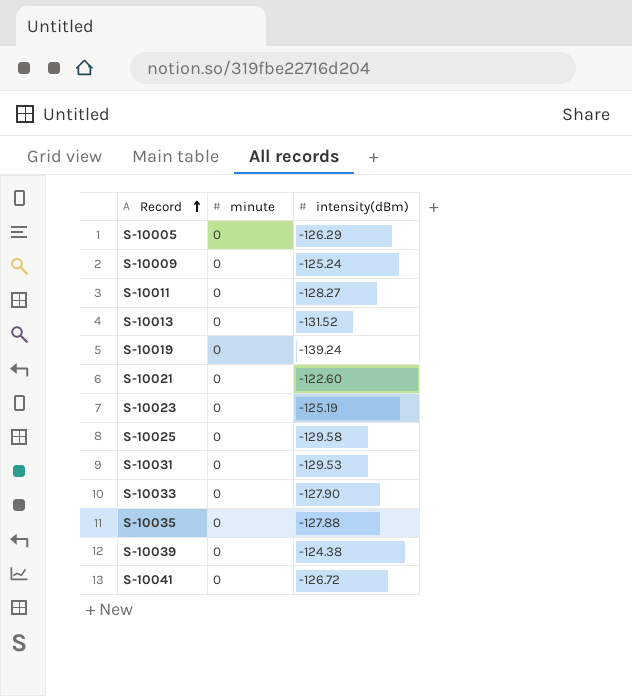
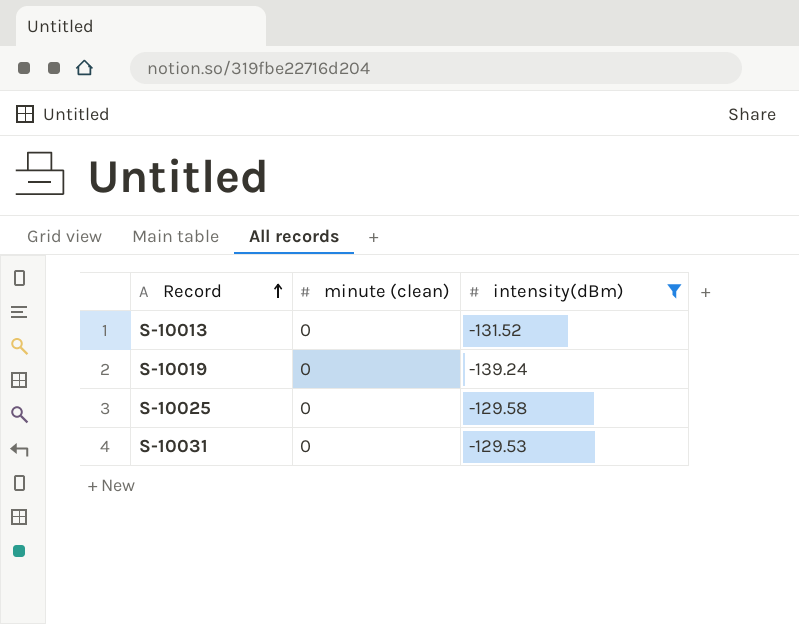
filter: none -> intensity(dBm) <= -129.53
column name: minute -> minute (clean)

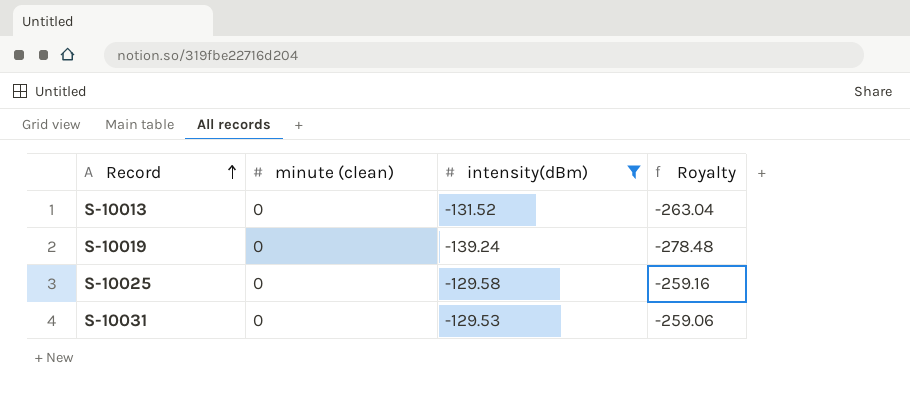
column Royalty | formula: none -> [intensity(dBm)] * 2

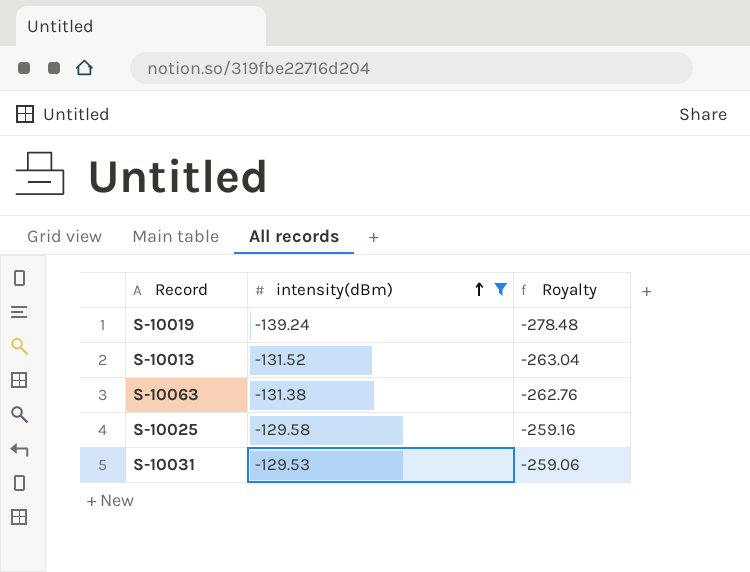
row order: Record ascending -> intensity(dBm) ascending
column minute (clean) | position: 2 -> none
row S-10063: none -> -131.38 | -262.76

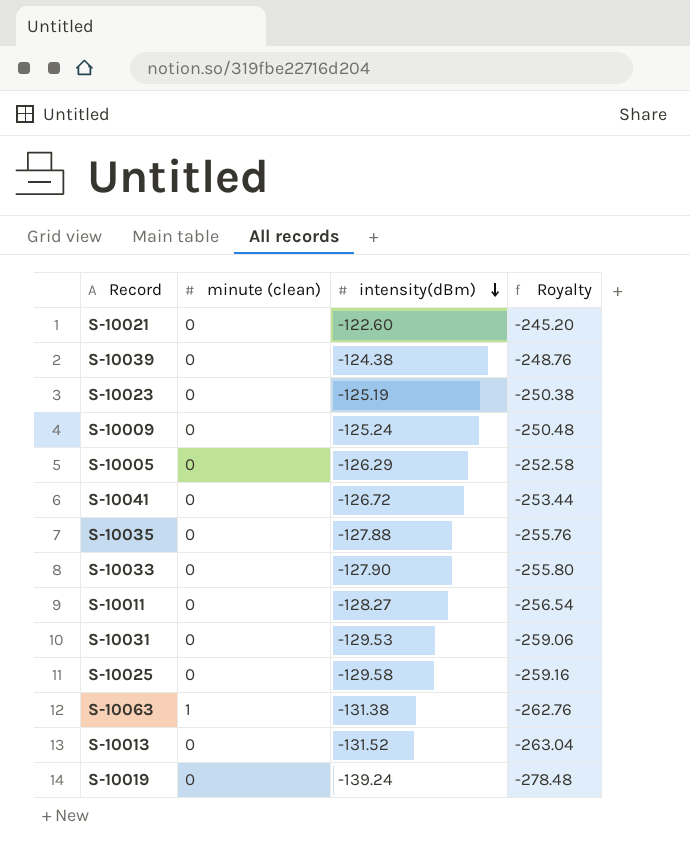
filter: intensity(dBm) <= -129.53 -> none
row order: intensity(dBm) ascending -> intensity(dBm) descending
column minute (clean) | position: none -> 2

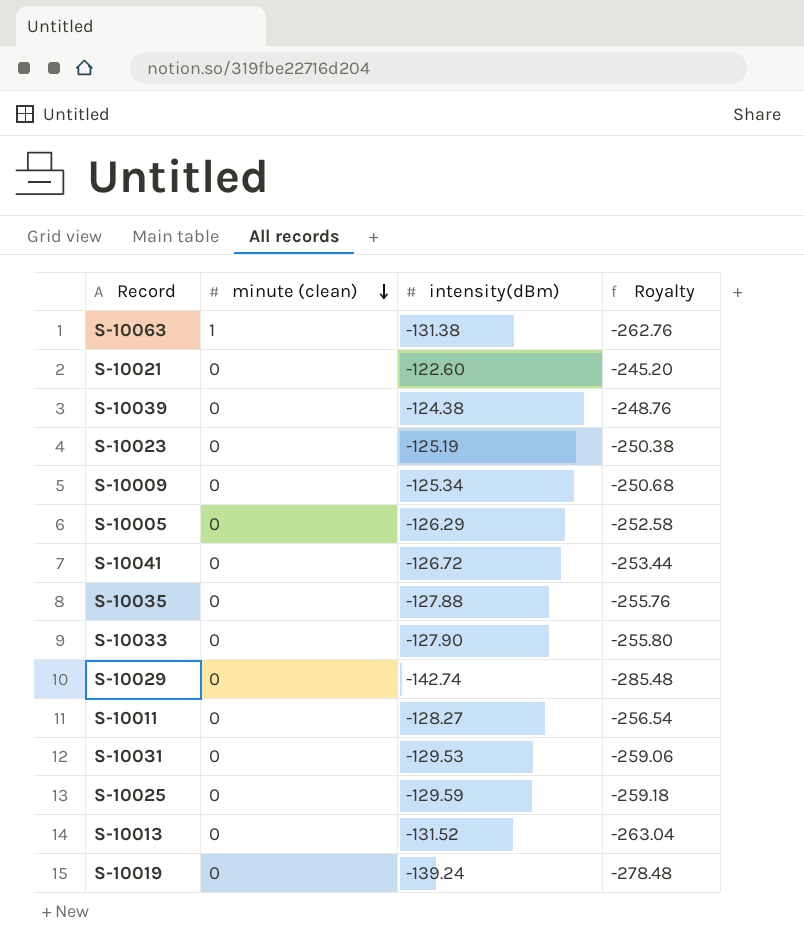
row order: intensity(dBm) descending -> minute (clean) descending
S-10009 | intensity(dBm): -125.24 -> -125.34
S-10009 | Royalty: -250.48 -> -250.68
row S-10029: none -> 0 | -142.74 | -285.48
S-10025 | intensity(dBm): -129.58 -> -129.59
S-10025 | Royalty: -259.16 -> -259.18

